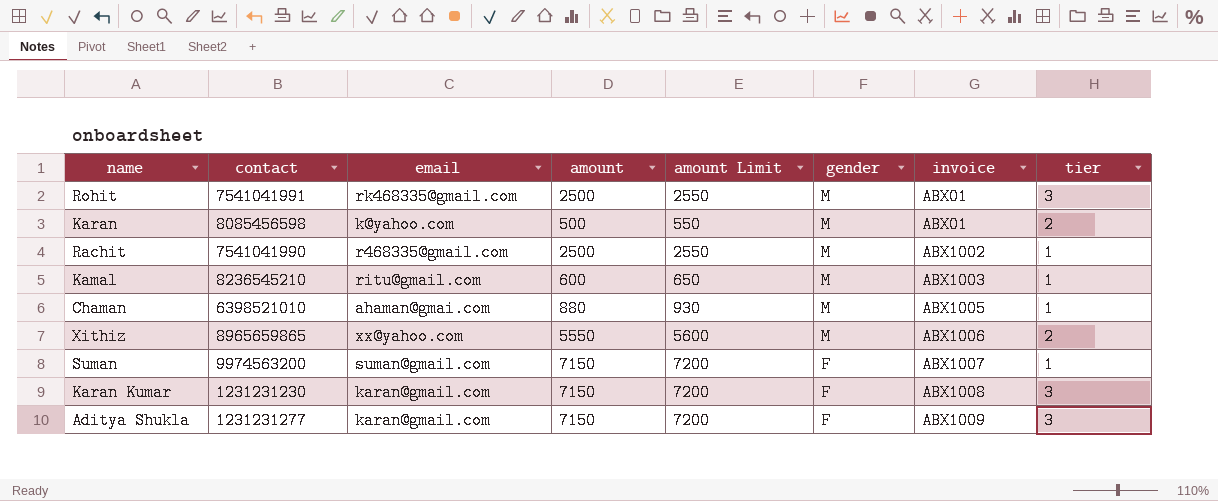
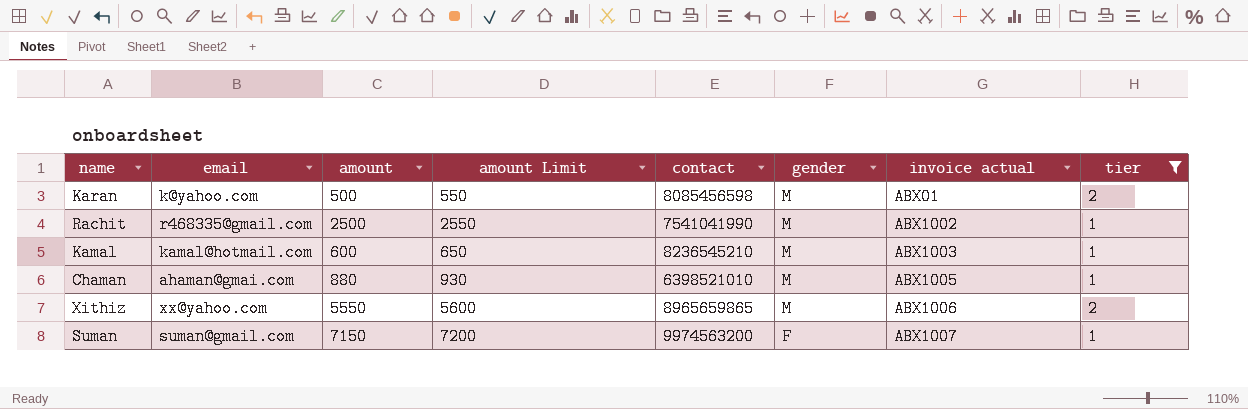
filter: none -> tier != 3
column contact | position: 2 -> 5
column name: invoice -> invoice actual
Kamal | email: ritu@gmail.com -> kamal@hotmail.com

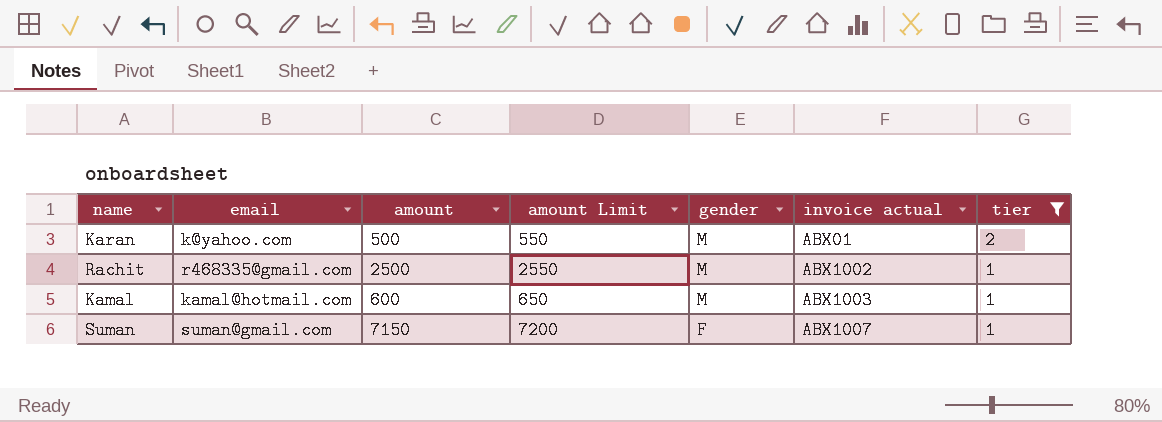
column contact | position: 5 -> none
row Chaman: ahaman@gmai.com | 880 | 930 | 6398521010 | M | ABX1005 | 1 -> none
row Xithiz: xx@yahoo.com | 5550 | 5600 | 8965659865 | M | ABX1006 | 2 -> none

